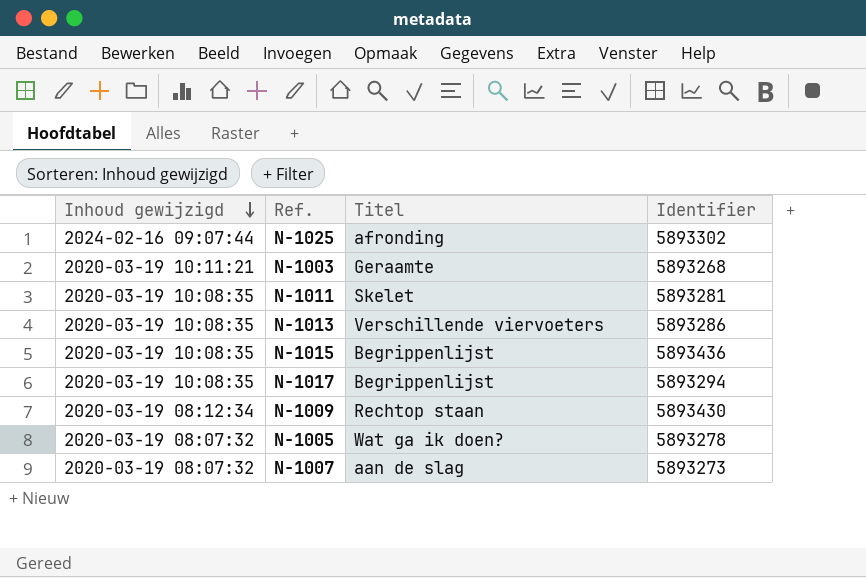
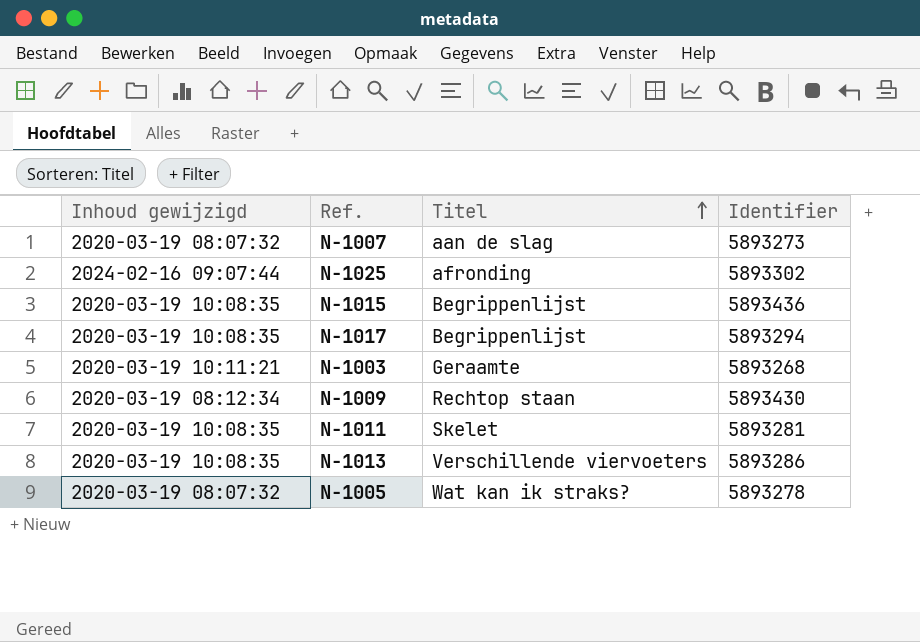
row order: Inhoud gewijzigd descending -> Titel ascending
N-1005 | Titel: Wat ga ik doen? -> Wat kan ik straks?

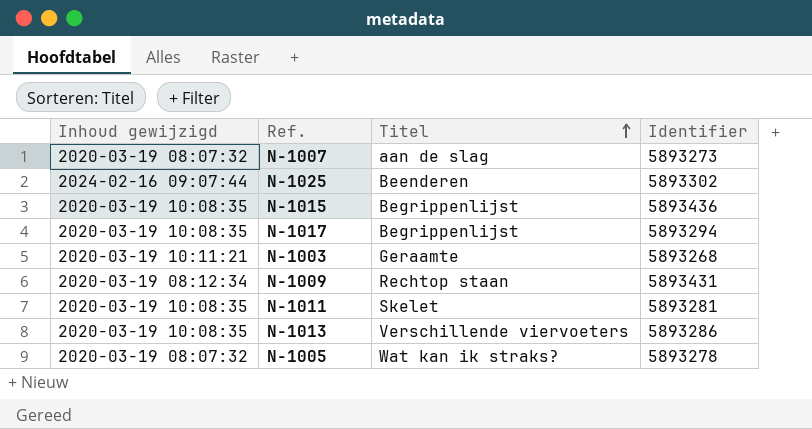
N-1025 | Titel: afronding -> Beenderen
N-1009 | Identifier: 5893430 -> 5893431

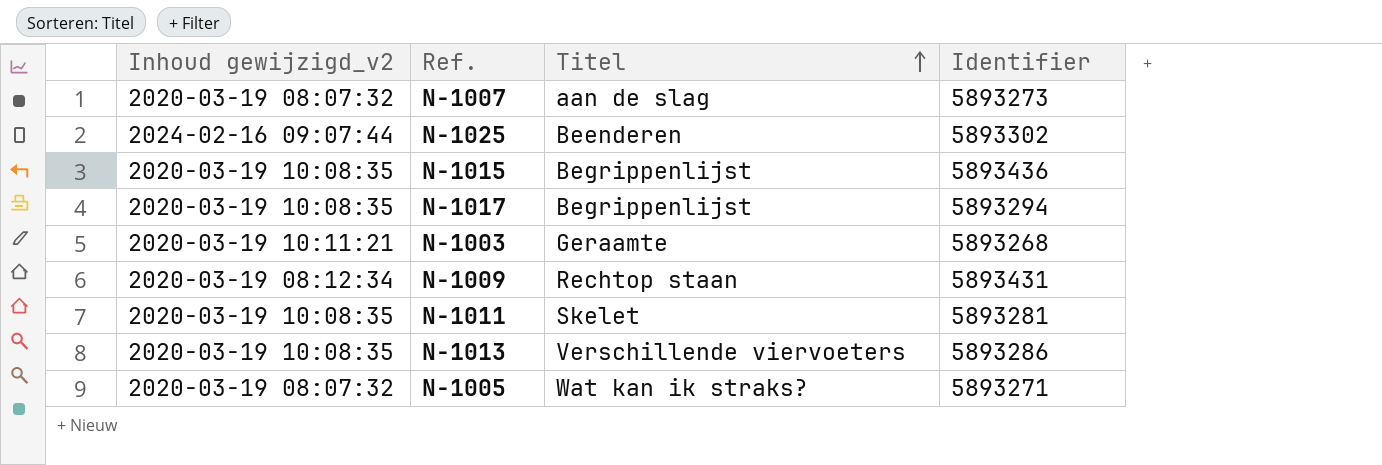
column name: Inhoud gewijzigd -> Inhoud gewijzigd_v2
N-1005 | Identifier: 5893278 -> 5893271

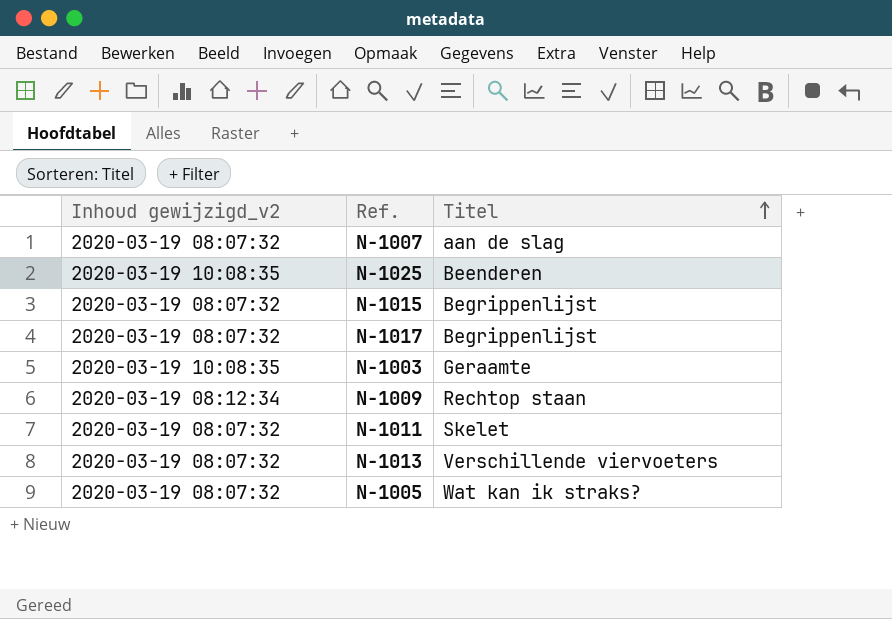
column Identifier | position: 4 -> none
N-1025 | Inhoud gewijzigd_v2: 2024-02-16 09:07:44 -> 2020-03-19 10:08:35
N-1015 | Inhoud gewijzigd_v2: 2020-03-19 10:08:35 -> 2020-03-19 08:07:32
N-1017 | Inhoud gewijzigd_v2: 2020-03-19 10:08:35 -> 2020-03-19 08:07:32
N-1003 | Inhoud gewijzigd_v2: 2020-03-19 10:11:21 -> 2020-03-19 10:08:35
N-1011 | Inhoud gewijzigd_v2: 2020-03-19 10:08:35 -> 2020-03-19 08:07:32
N-1013 | Inhoud gewijzigd_v2: 2020-03-19 10:08:35 -> 2020-03-19 08:07:32

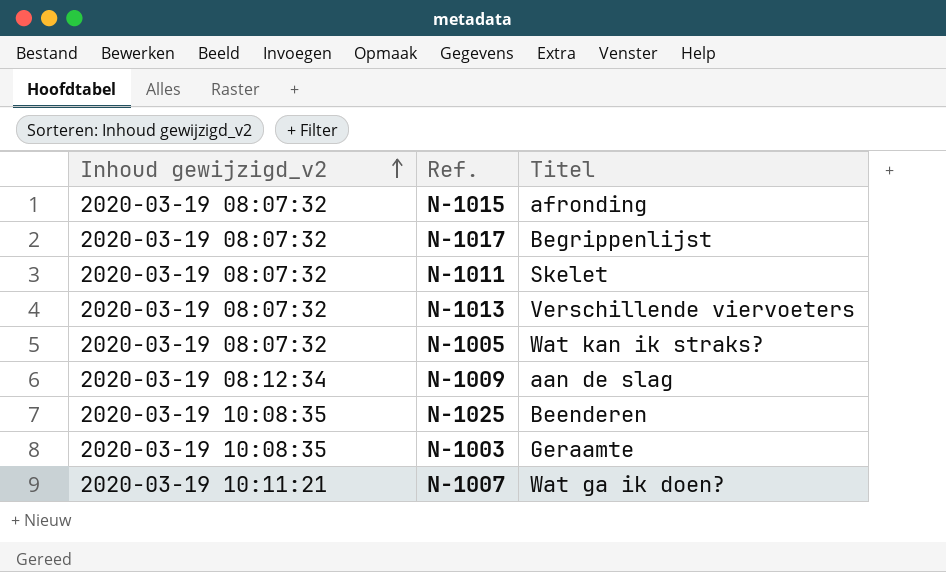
row order: Titel ascending -> Inhoud gewijzigd_v2 ascending
N-1015 | Titel: Begrippenlijst -> afronding
N-1009 | Titel: Rechtop staan -> aan de slag
N-1007 | Inhoud gewijzigd_v2: 2020-03-19 08:07:32 -> 2020-03-19 10:11:21
N-1007 | Titel: aan de slag -> Wat ga ik doen?

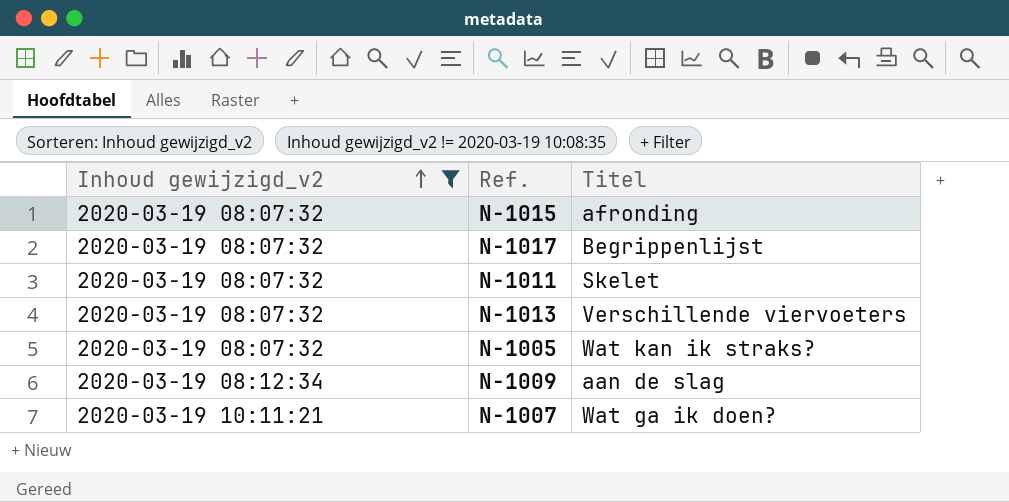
filter: none -> Inhoud gewijzigd_v2 != 2020-03-19 10:08:35

